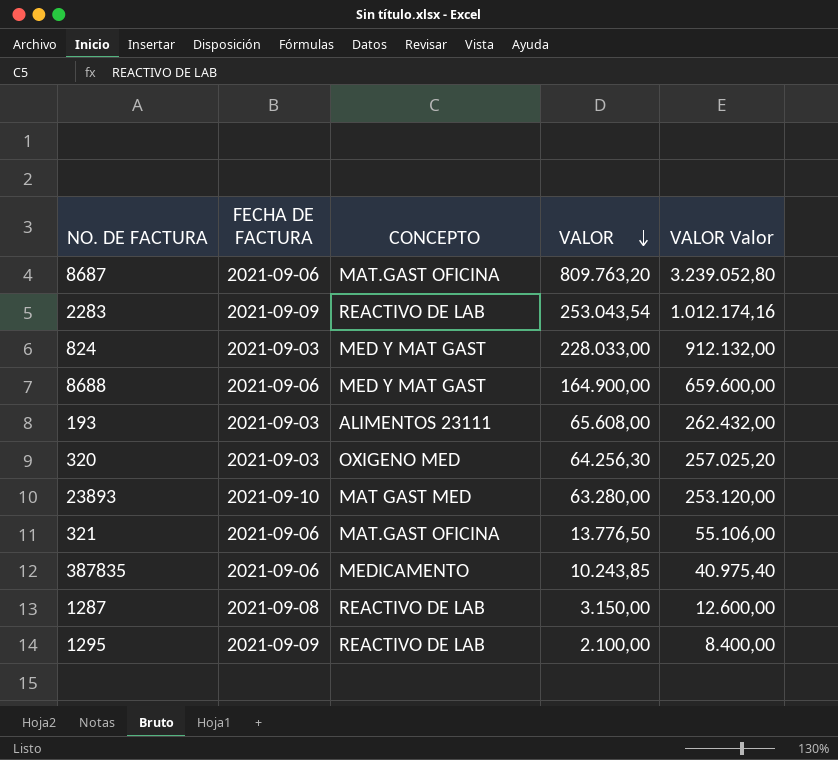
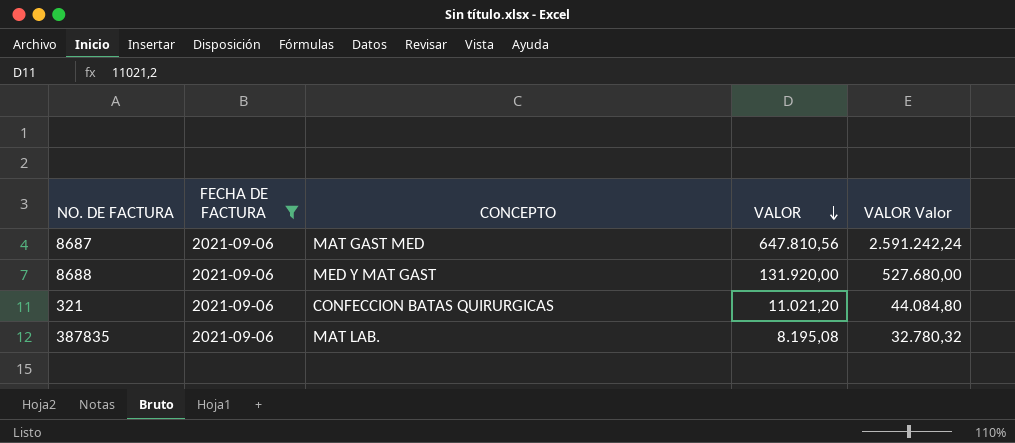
filter: none -> FECHA DE FACTURA = 2021-09-06
8687 | CONCEPTO: MAT.GAST OFICINA -> MAT GAST MED
8687 | VALOR: 809.763,20 -> 647.810,56
8687 | VALOR Valor: 3.239.052,80 -> 2.591.242,24
8688 | VALOR: 164.900,00 -> 131.920,00
8688 | VALOR Valor: 659.600,00 -> 527.680,00
321 | CONCEPTO: MAT.GAST OFICINA -> CONFECCION BATAS QUIRURGICAS
321 | VALOR: 13.776,50 -> 11.021,20
321 | VALOR Valor: 55.106,00 -> 44.084,80
387835 | CONCEPTO: MEDICAMENTO -> MAT LAB.
387835 | VALOR: 10.243,85 -> 8.195,08
387835 | VALOR Valor: 40.975,40 -> 32.780,32

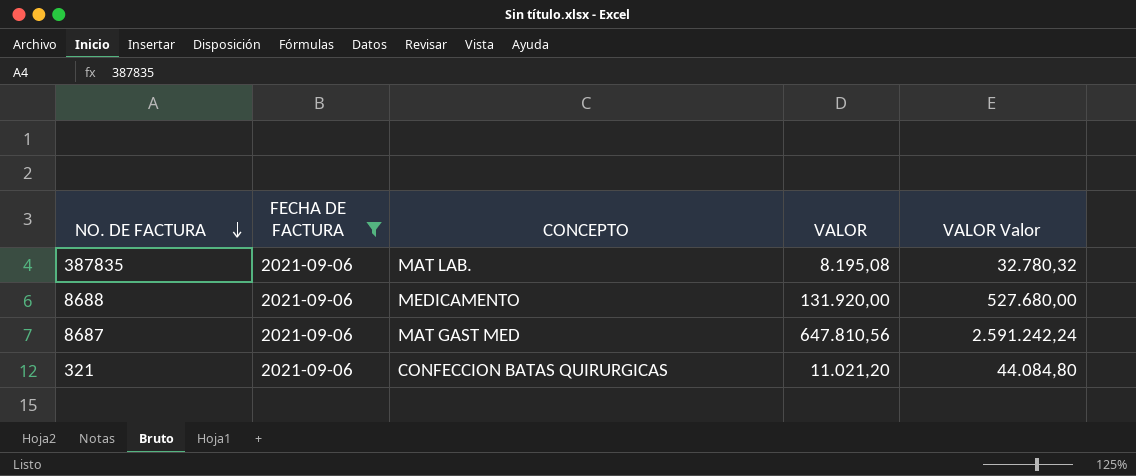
row order: VALOR descending -> NO. DE FACTURA descending
8688 | CONCEPTO: MED Y MAT GAST -> MEDICAMENTO

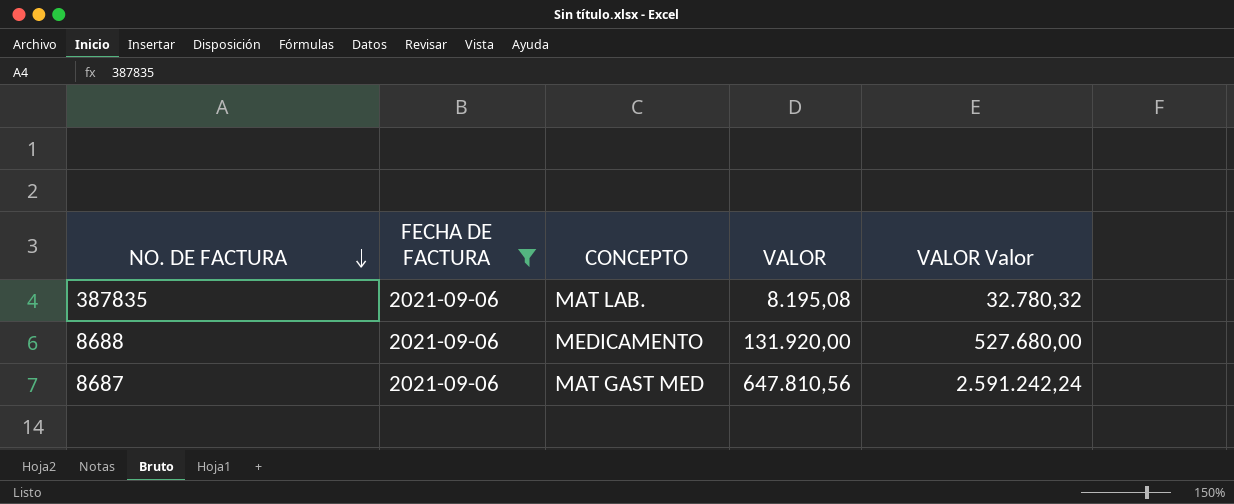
row 321: 2021-09-06 | CONFECCION BATAS QUIRURGICAS | 11.021,20 | 44.084,80 -> none

